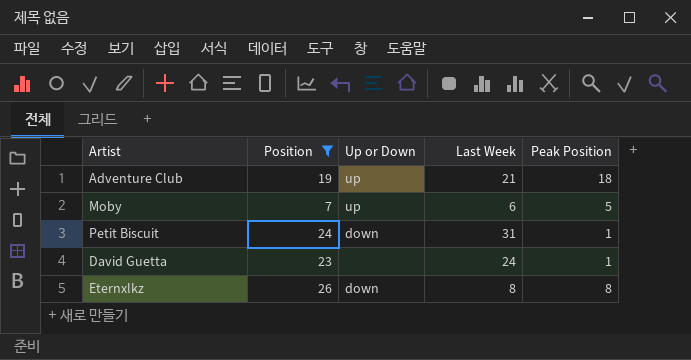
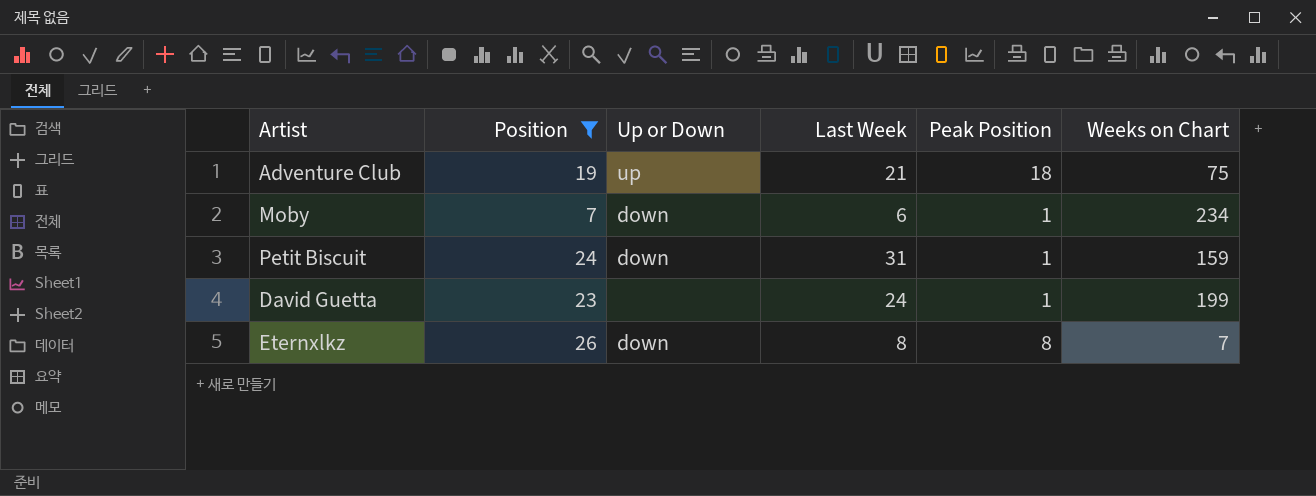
column Weeks on Chart | position: none -> 6
Moby | Up or Down: up -> down
Moby | Peak Position: 5 -> 1

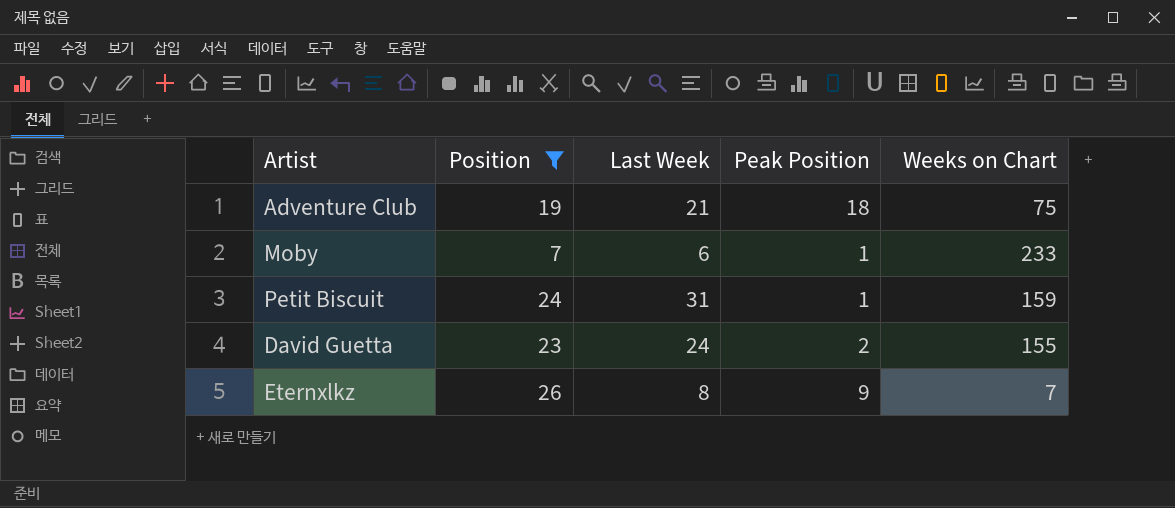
column Up or Down | position: 3 -> none
Moby | Weeks on Chart: 234 -> 233
David Guetta | Peak Position: 1 -> 2
David Guetta | Weeks on Chart: 199 -> 155
Eternxlkz | Peak Position: 8 -> 9

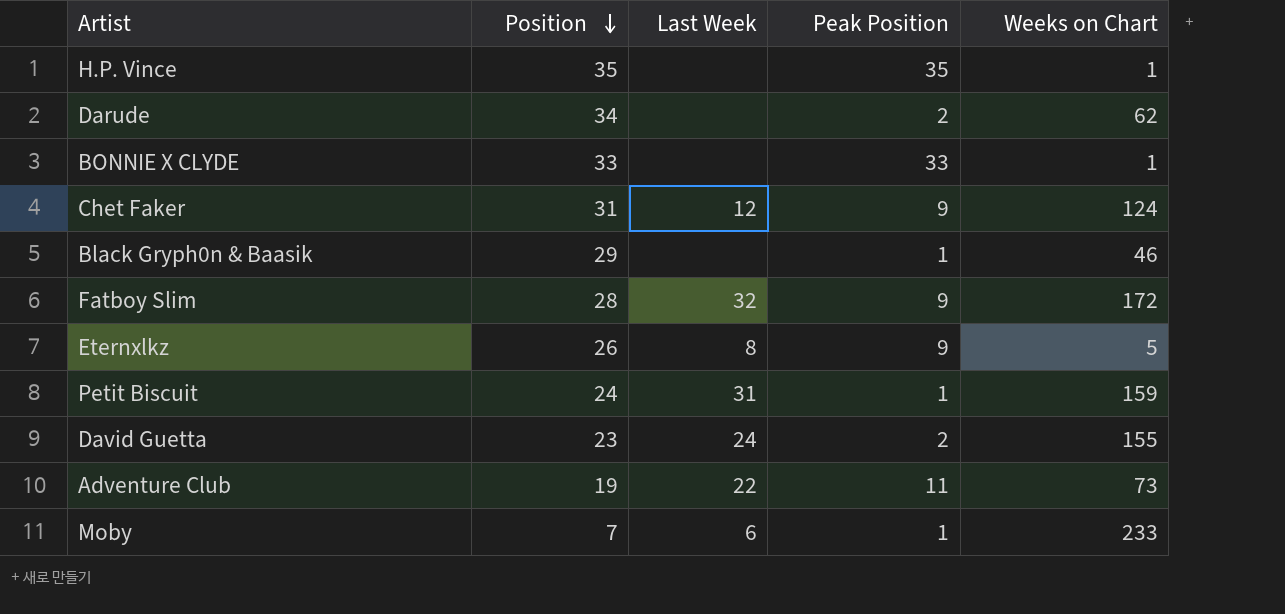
filter: Position <= 26 -> none
row order: none -> Position descending
Eternxlkz | Weeks on Chart: 7 -> 5
Adventure Club | Last Week: 21 -> 22
Adventure Club | Peak Position: 18 -> 11
Adventure Club | Weeks on Chart: 75 -> 73

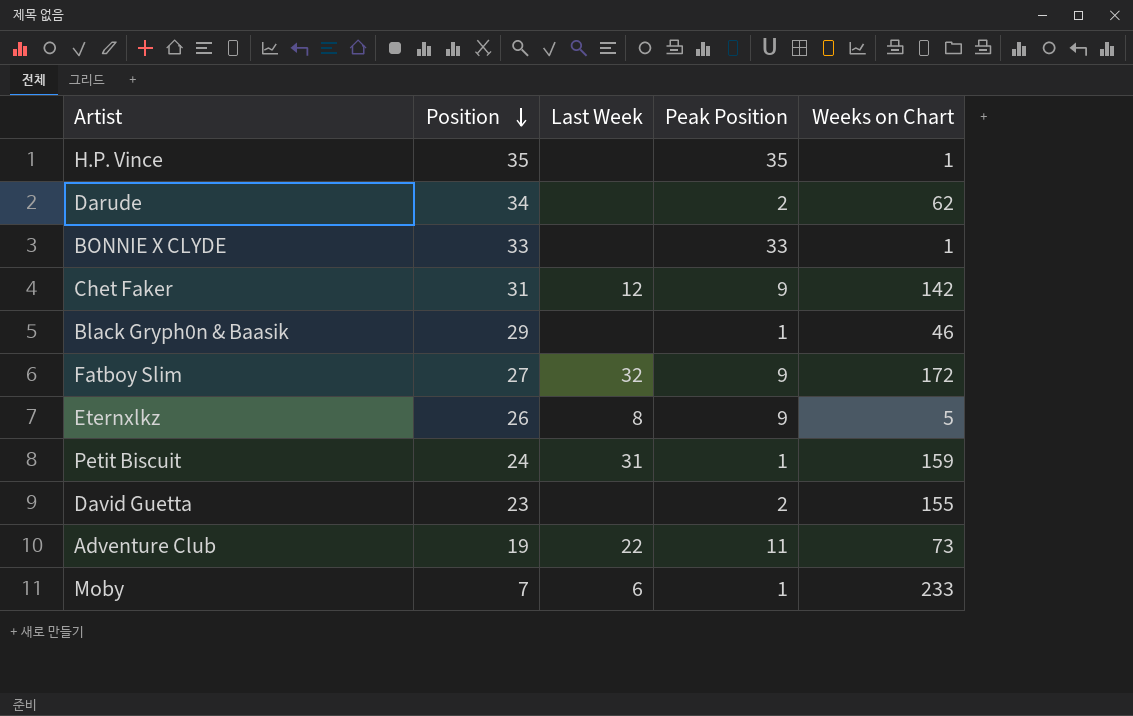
Chet Faker | Weeks on Chart: 124 -> 142
Fatboy Slim | Position: 28 -> 27
David Guetta | Last Week: 24 -> none

